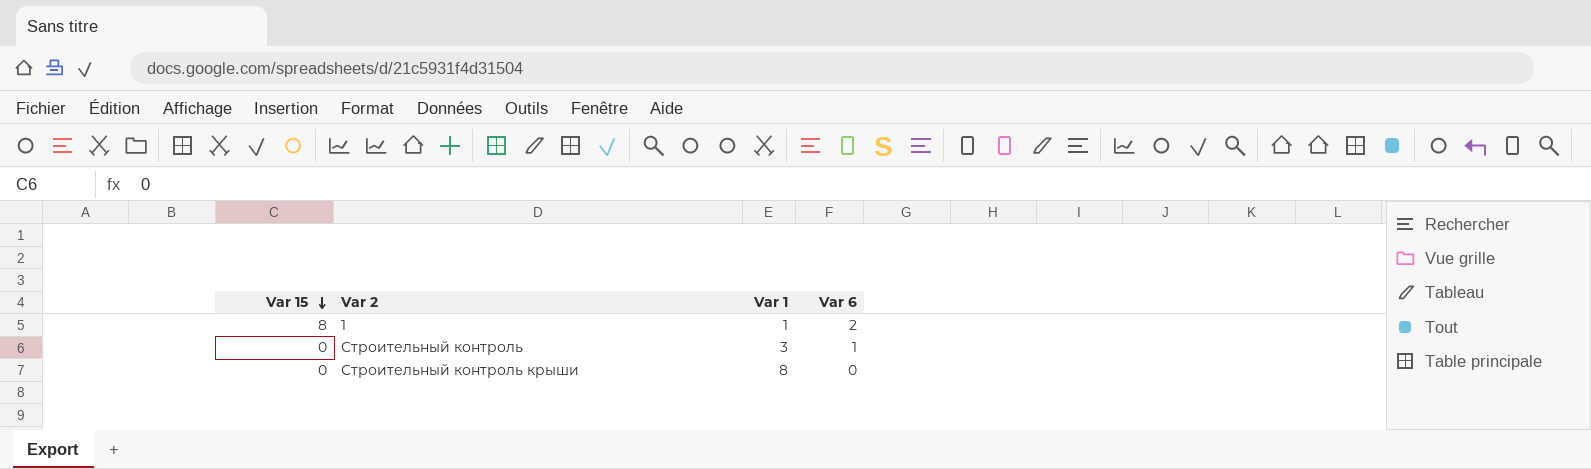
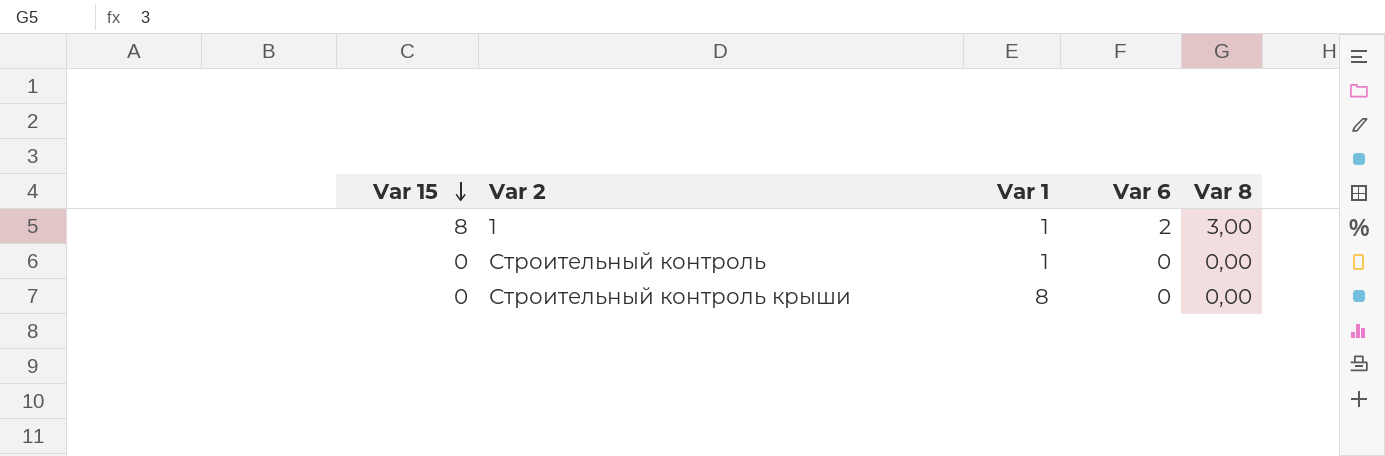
column Var 8 | position: none -> 5
Строительный контроль | Var 1: 3 -> 1
Строительный контроль | Var 6: 1 -> 0

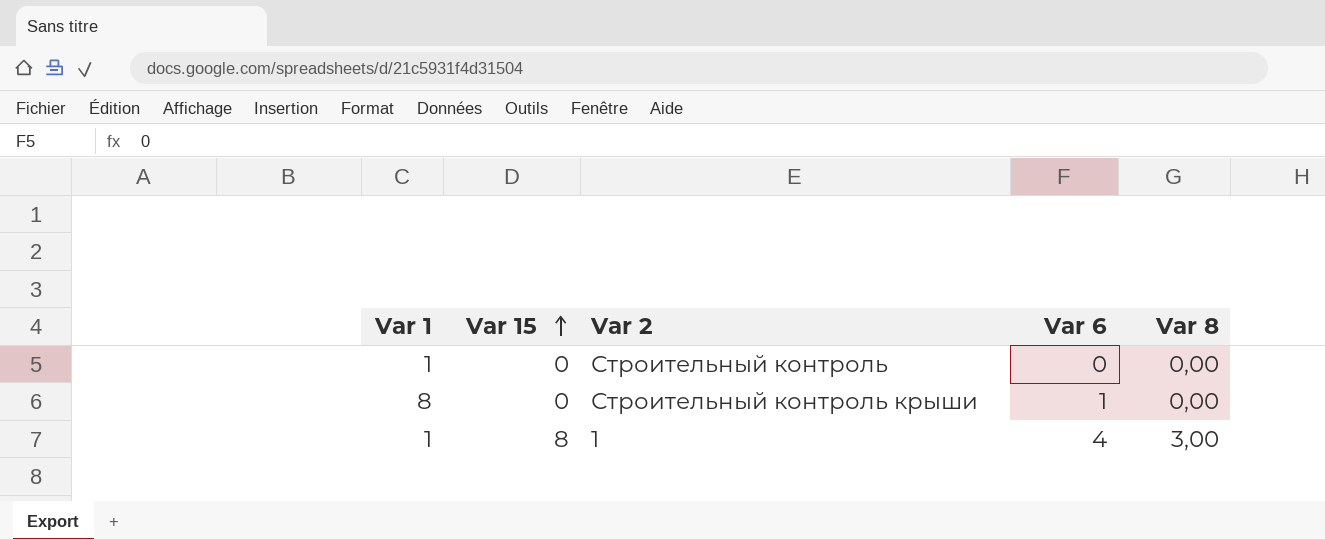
row order: Var 15 descending -> Var 15 ascending
column Var 1 | position: 3 -> 1
Строительный контроль крыши | Var 6: 0 -> 1
1 | Var 6: 2 -> 4

